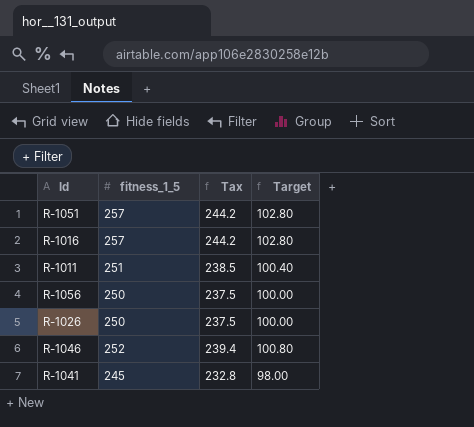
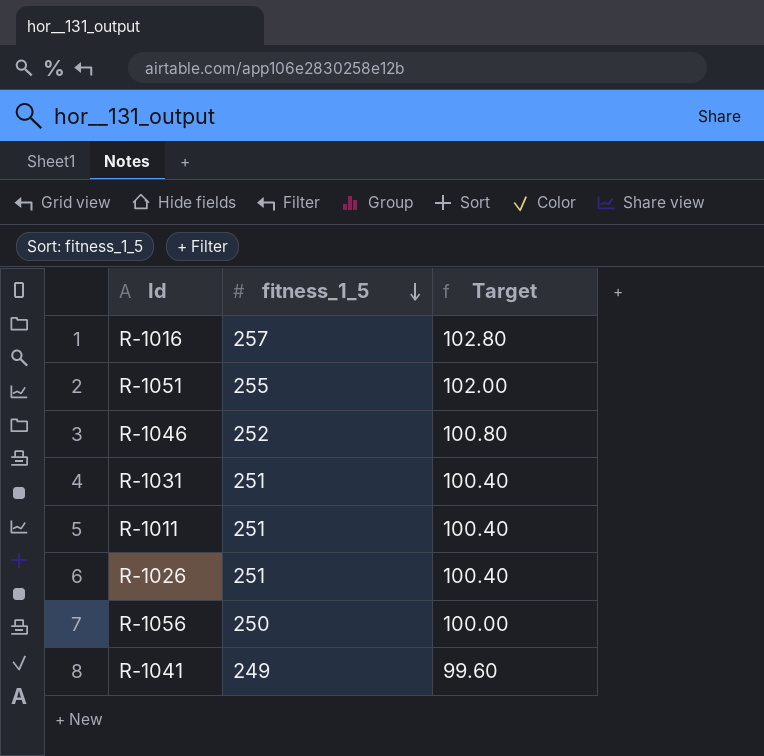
row order: none -> fitness_1_5 descending
column Tax | formula: [fitness_1_5] * 0.95 -> none
R-1051 | fitness_1_5: 257 -> 255
R-1051 | Target: 102.80 -> 102.00
row R-1031: none -> 251 | 100.40
R-1026 | fitness_1_5: 250 -> 251
R-1026 | Target: 100.00 -> 100.40
R-1041 | fitness_1_5: 245 -> 249
R-1041 | Target: 98.00 -> 99.60

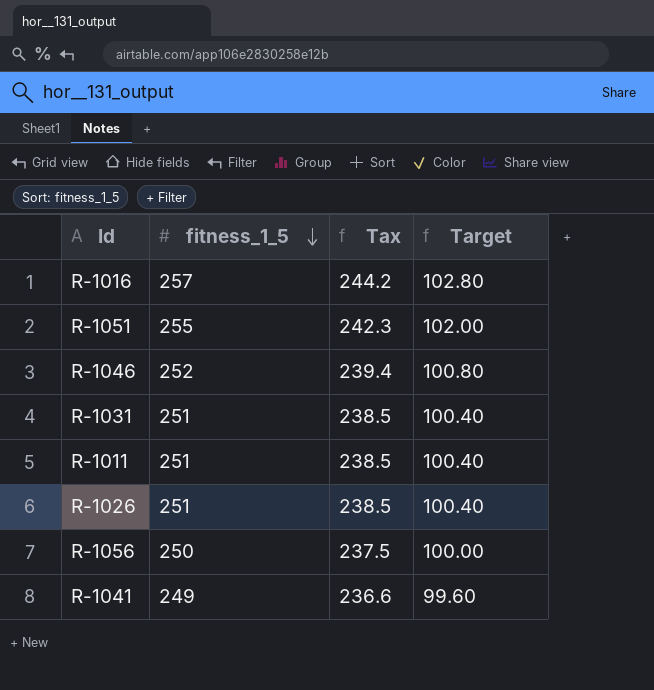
column Tax | formula: none -> [fitness_1_5] * 0.95

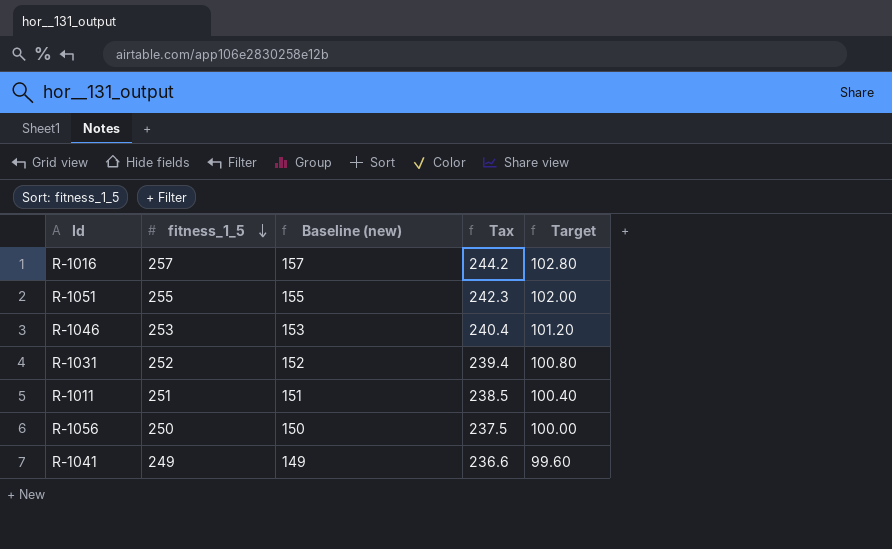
column Baseline (new) | formula: none -> [fitness_1_5] - 100
row R-1026: 251 | 238.5 | 100.40 -> none
R-1046 | fitness_1_5: 252 -> 253
R-1046 | Tax: 239.4 -> 240.4
R-1046 | Target: 100.80 -> 101.20
R-1031 | fitness_1_5: 251 -> 252
R-1031 | Tax: 238.5 -> 239.4
R-1031 | Target: 100.40 -> 100.80

